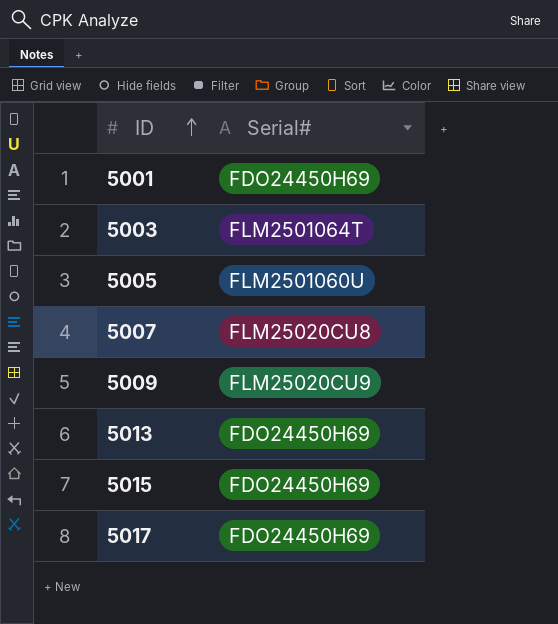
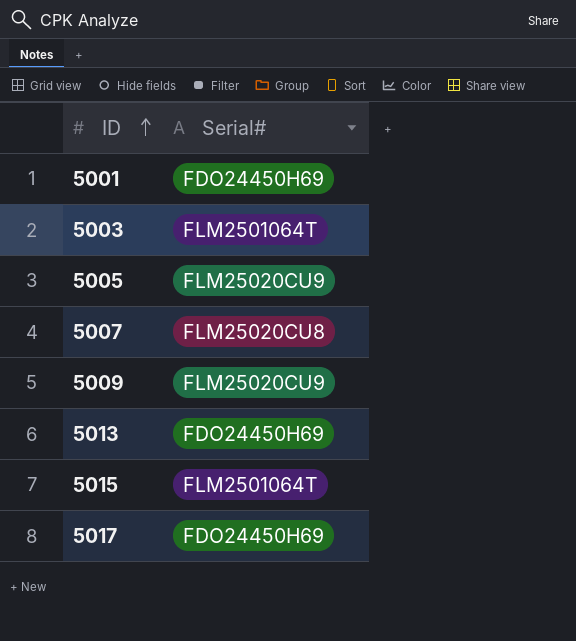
5005 | Serial#: FLM2501060U -> FLM25020CU9
5015 | Serial#: FDO24450H69 -> FLM2501064T

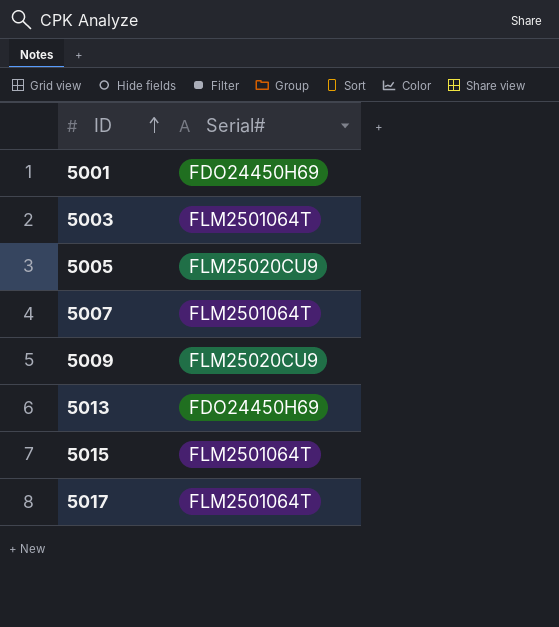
5007 | Serial#: FLM25020CU8 -> FLM2501064T
5017 | Serial#: FDO24450H69 -> FLM2501064T

